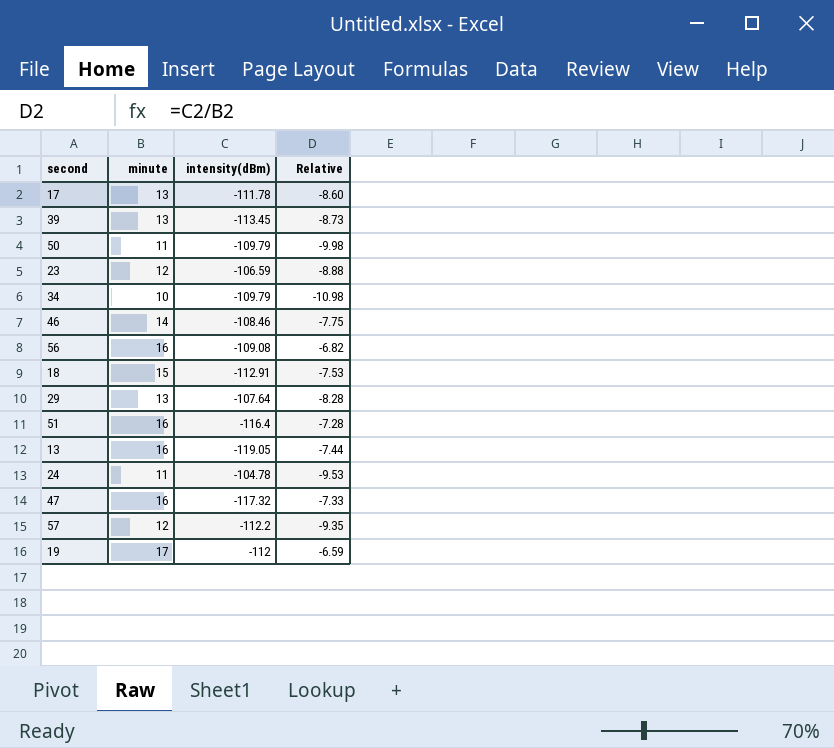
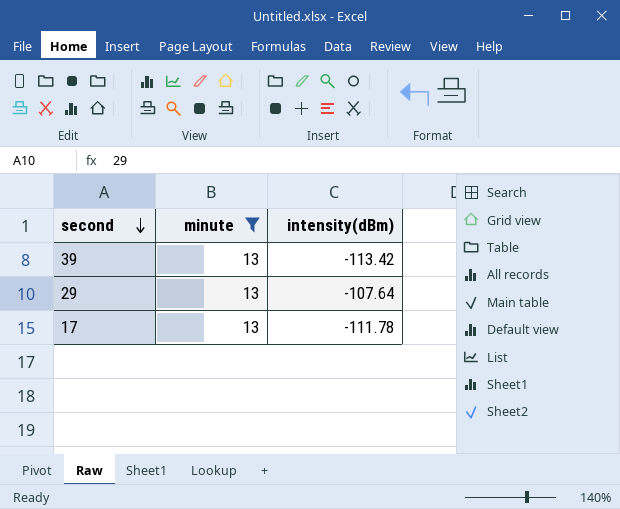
filter: none -> minute = 13
row order: none -> second descending
column Relative | formula: [intensity(dBm)] / [minute] -> none
39 | intensity(dBm): -113.45 -> -113.42

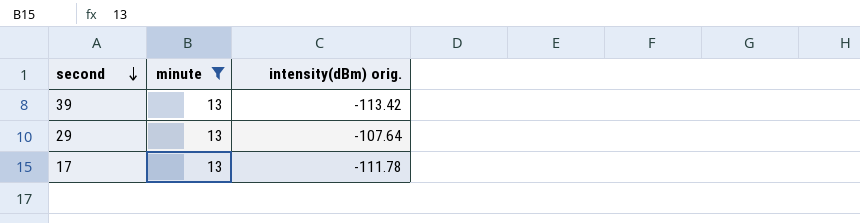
column name: intensity(dBm) -> intensity(dBm) orig.

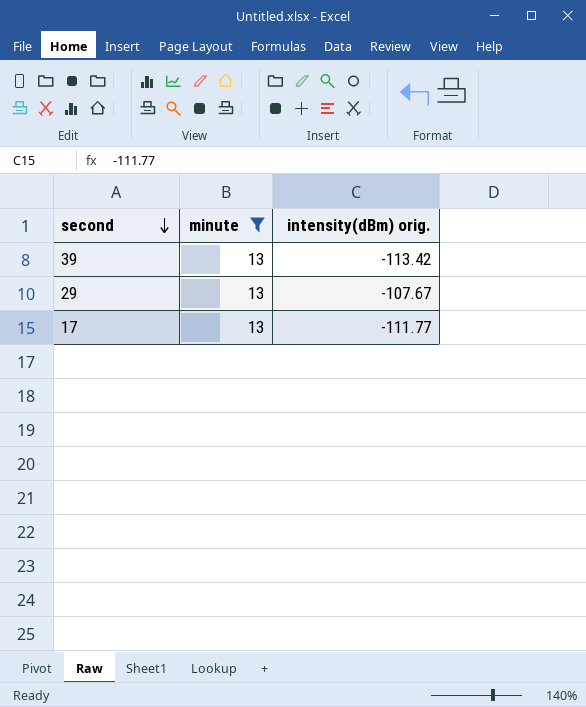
29 | intensity(dBm) orig.: -107.64 -> -107.67
17 | intensity(dBm) orig.: -111.78 -> -111.77

